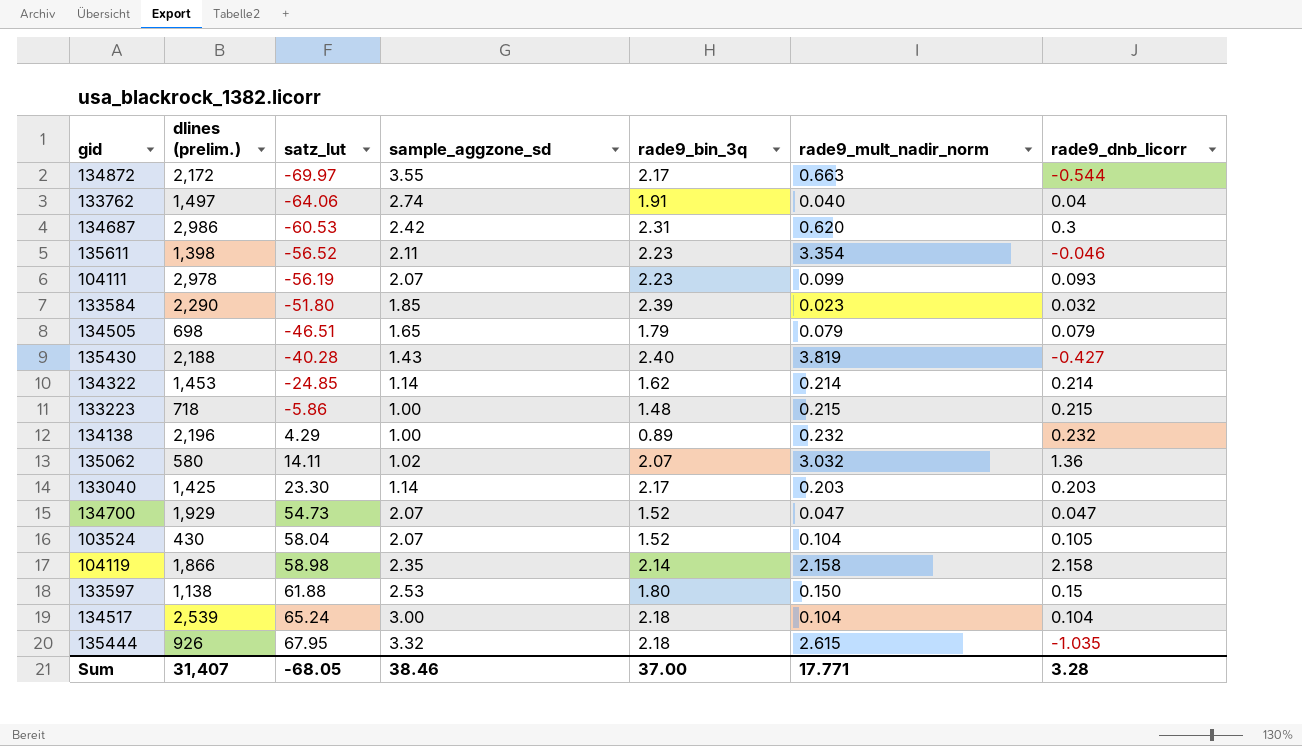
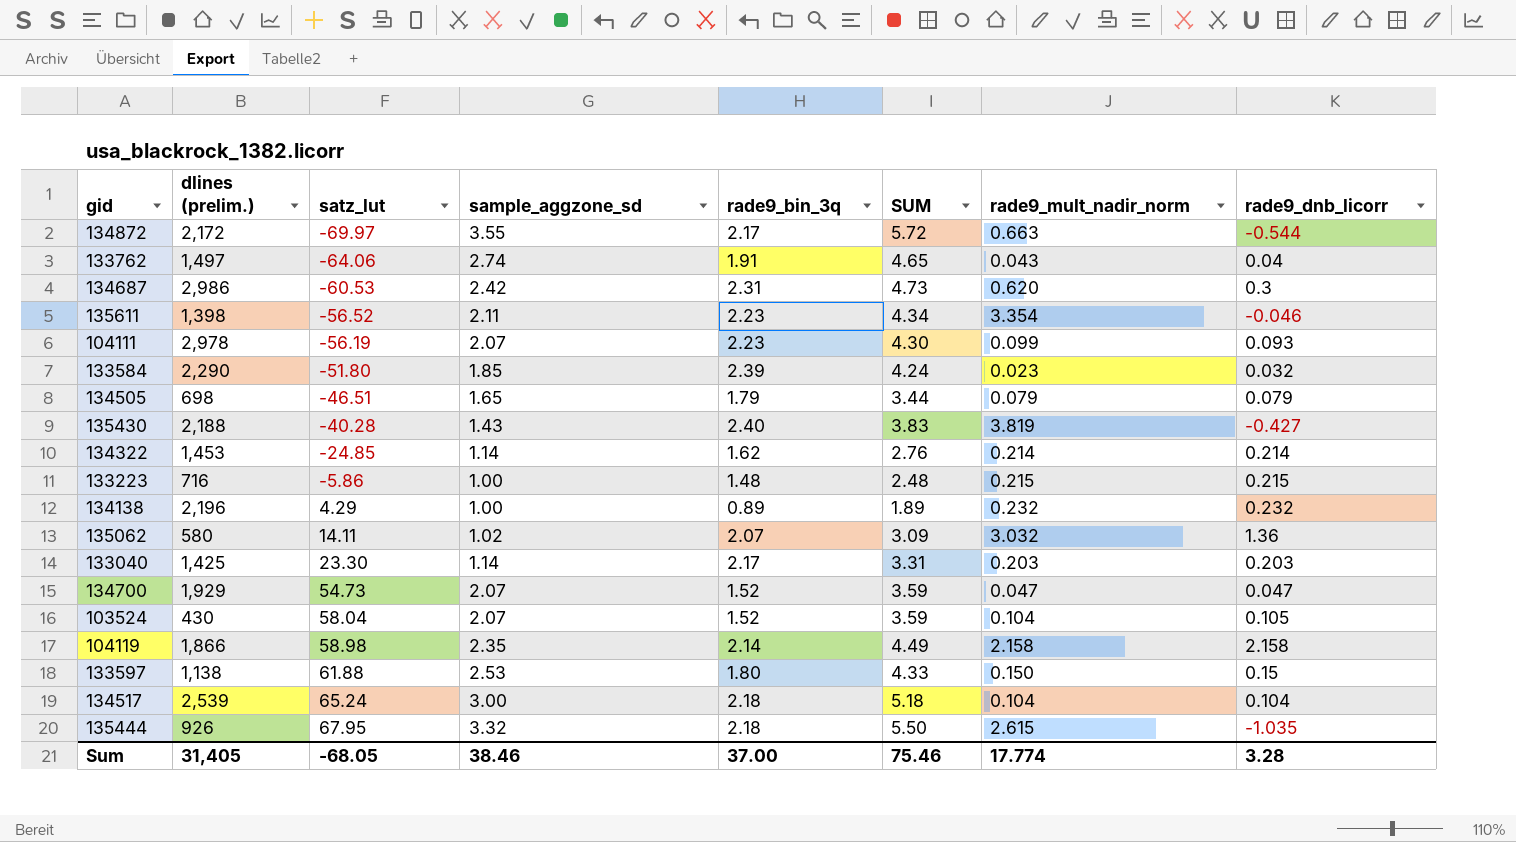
column SUM | formula: none -> [sample_aggzone_sd] + [rade9_bin_3q]
133762 | rade9_mult_nadir_norm: 0.040 -> 0.043
133223 | dlines (prelim.): 718 -> 716
Sum | dlines (prelim.): 31,407 -> 31,405
Sum | rade9_mult_nadir_norm: 17.771 -> 17.774

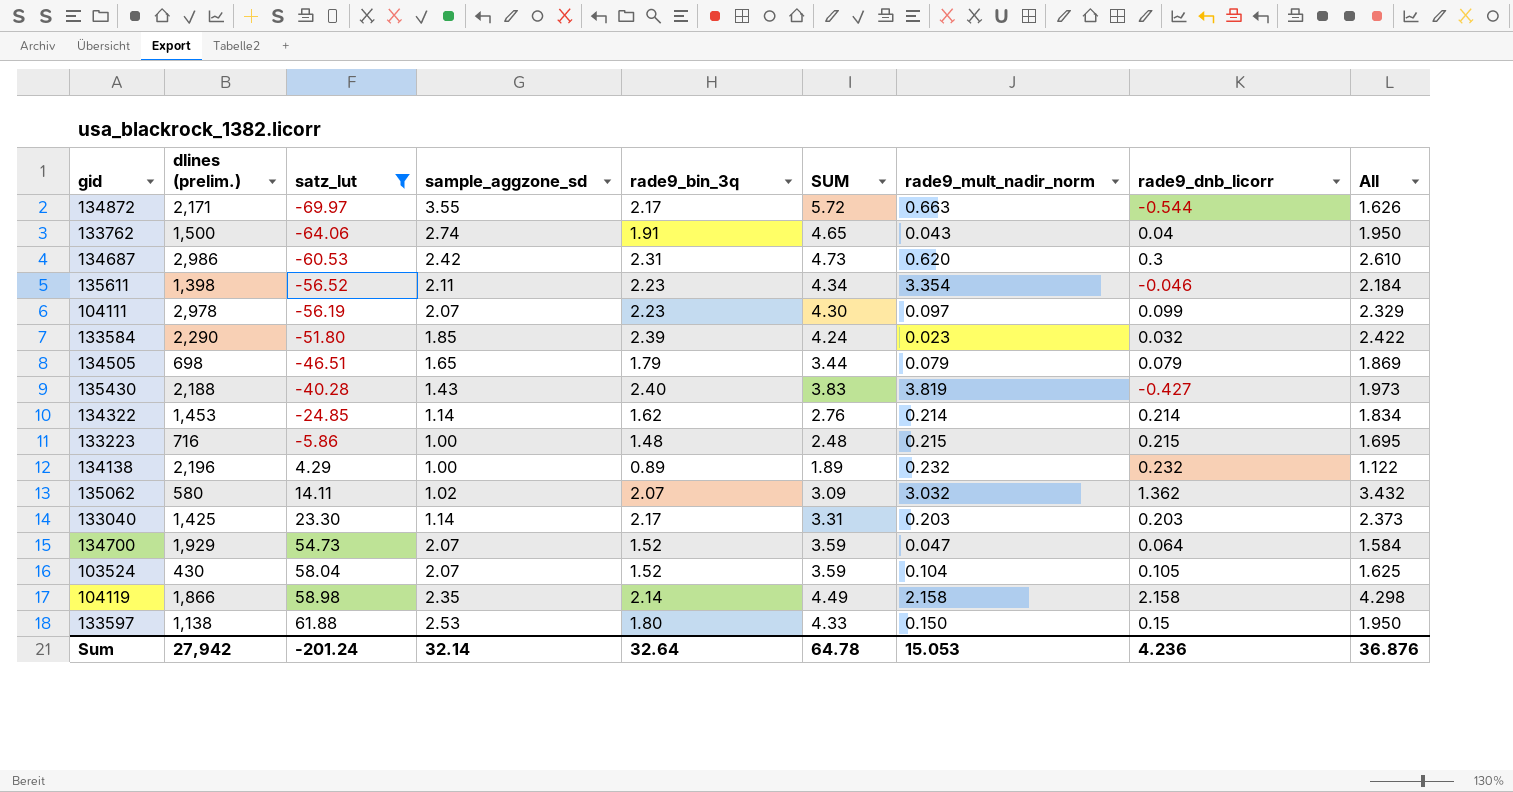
filter: none -> satz_lut <= 61.88
column All | formula: none -> [rade9_bin_3q] + [rade9_dnb_licorr]
134872 | dlines (prelim.): 2,172 -> 2,171
133762 | dlines (prelim.): 1,497 -> 1,500
104111 | rade9_mult_nadir_norm: 0.099 -> 0.097
104111 | rade9_dnb_licorr: 0.093 -> 0.099
135062 | rade9_dnb_licorr: 1.36 -> 1.362
134700 | rade9_dnb_licorr: 0.047 -> 0.064
Sum | dlines (prelim.): 31,405 -> 27,942
Sum | satz_lut: -68.05 -> -201.24
Sum | sample_aggzone_sd: 38.46 -> 32.14
Sum | rade9_bin_3q: 37.00 -> 32.64
Sum | SUM: 75.46 -> 64.78
Sum | rade9_mult_nadir_norm: 17.774 -> 15.053
Sum | rade9_dnb_licorr: 3.28 -> 4.236

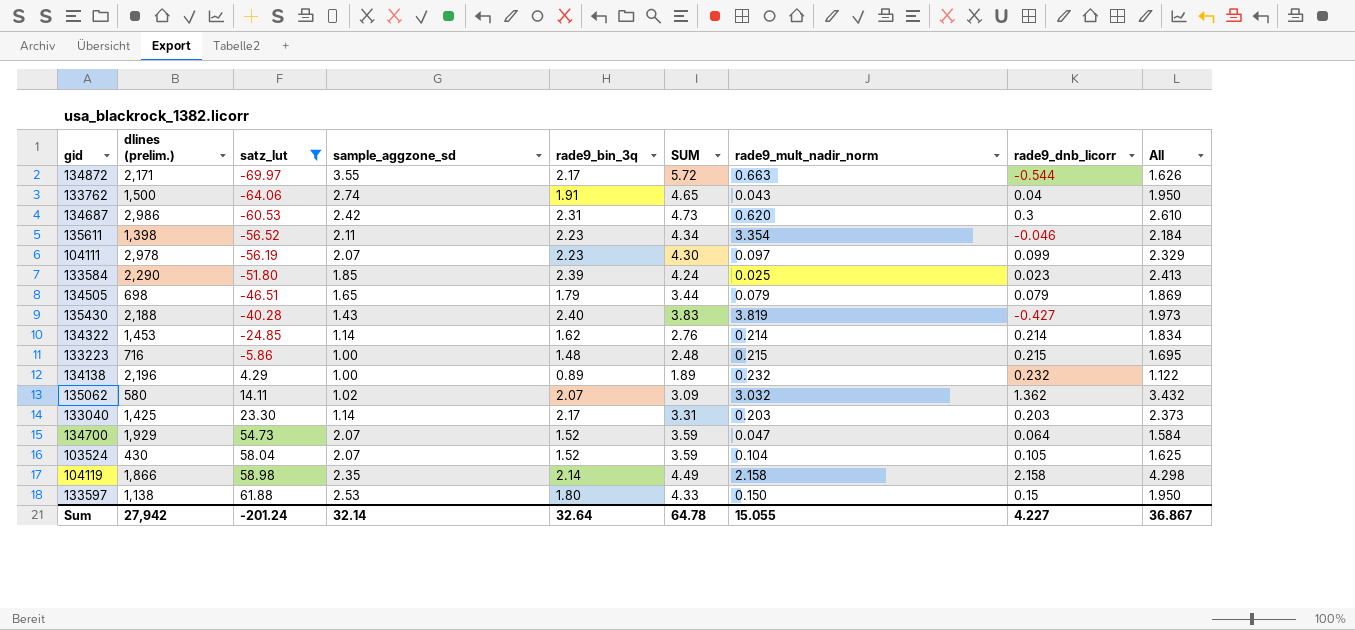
133584 | rade9_mult_nadir_norm: 0.023 -> 0.025
133584 | rade9_dnb_licorr: 0.032 -> 0.023
133584 | All: 2.422 -> 2.413
Sum | rade9_mult_nadir_norm: 15.053 -> 15.055
Sum | rade9_dnb_licorr: 4.236 -> 4.227
Sum | All: 36.876 -> 36.867

